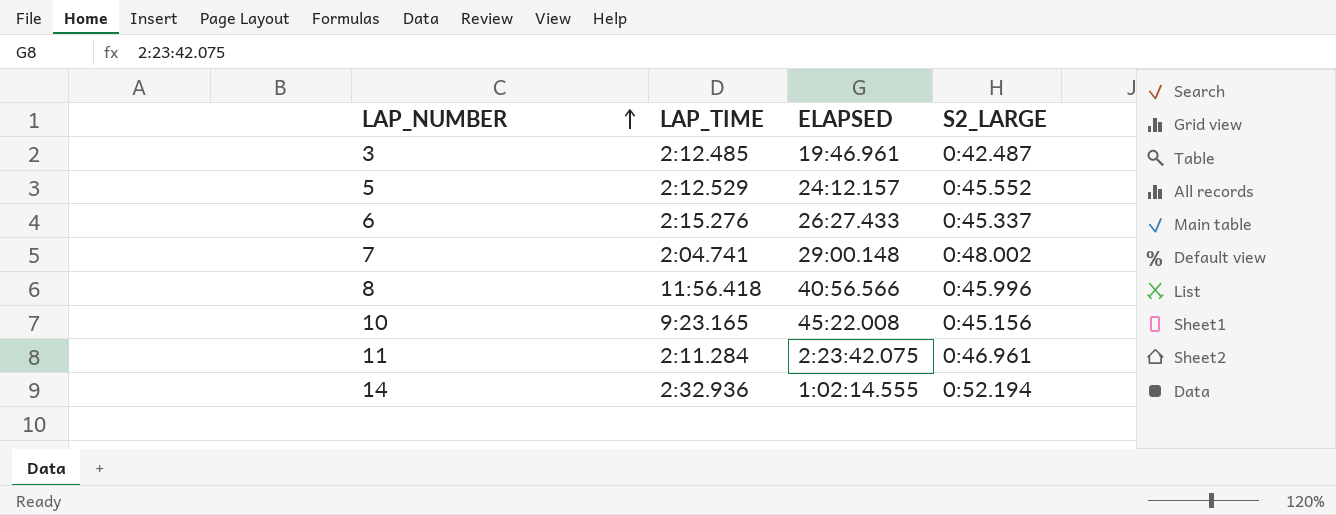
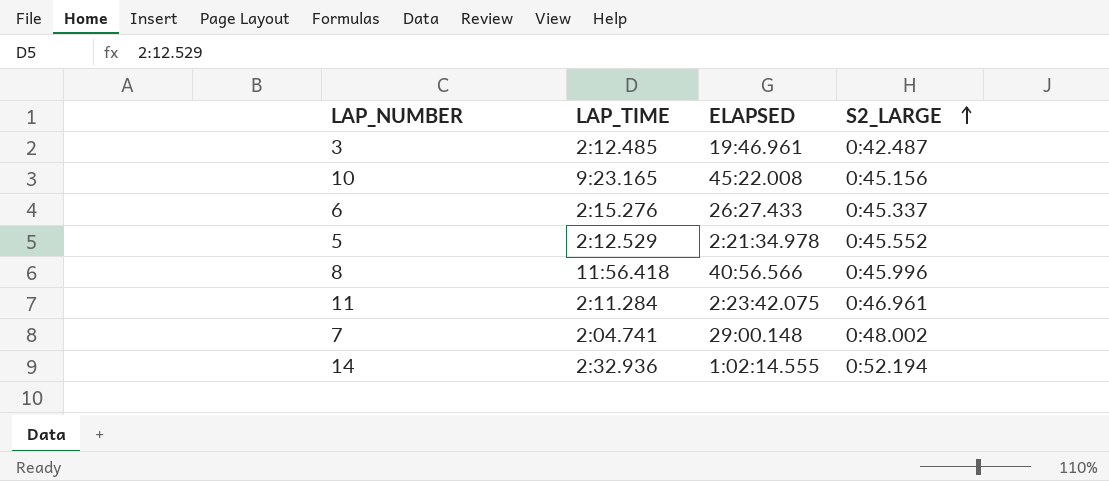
row order: LAP_NUMBER ascending -> S2_LARGE ascending
5 | ELAPSED: 24:12.157 -> 2:21:34.978

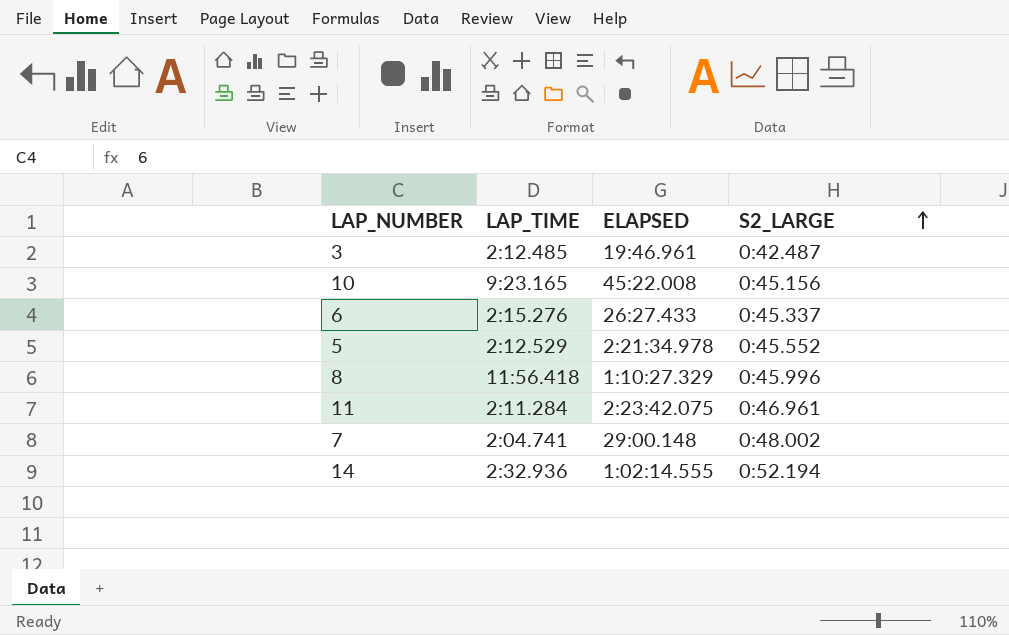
8 | ELAPSED: 40:56.566 -> 1:10:27.329

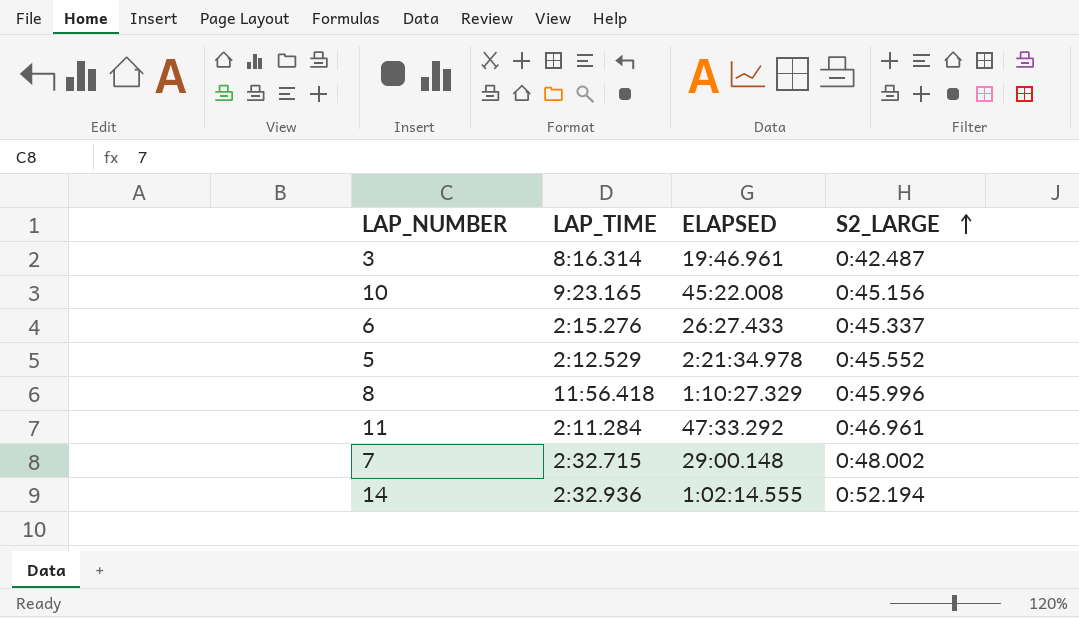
3 | LAP_TIME: 2:12.485 -> 8:16.314
11 | ELAPSED: 2:23:42.075 -> 47:33.292
7 | LAP_TIME: 2:04.741 -> 2:32.715

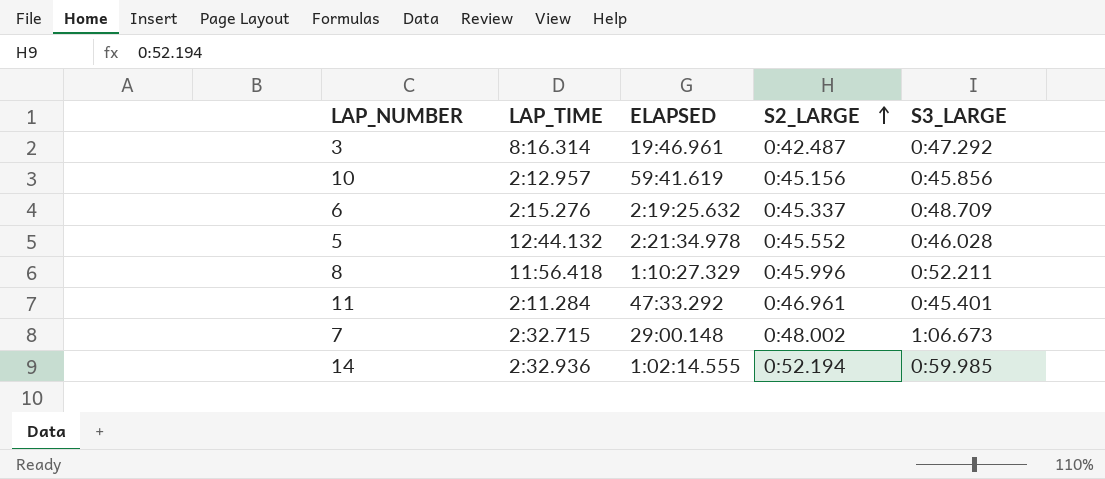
column S3_LARGE | position: none -> 5
10 | LAP_TIME: 9:23.165 -> 2:12.957
10 | ELAPSED: 45:22.008 -> 59:41.619
6 | ELAPSED: 26:27.433 -> 2:19:25.632
5 | LAP_TIME: 2:12.529 -> 12:44.132

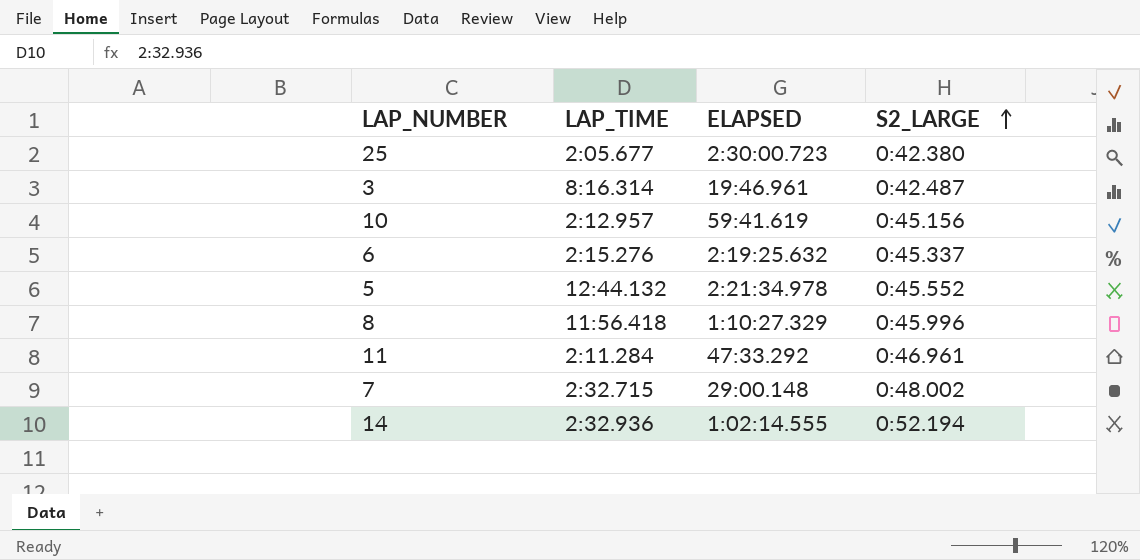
column S3_LARGE | position: 5 -> none
row 25: none -> 2:05.677 | 2:30:00.723 | 0:42.380

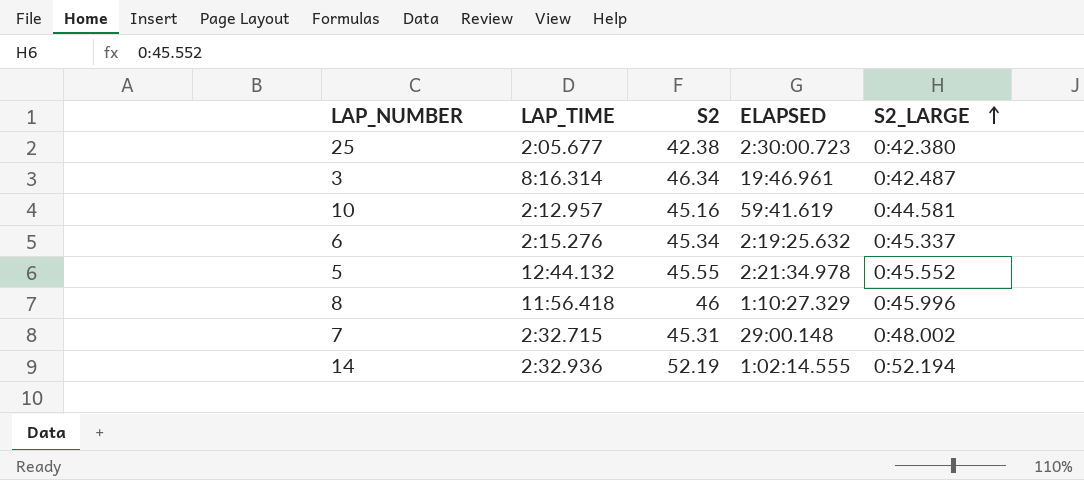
column S2 | position: none -> 3
row 11: 2:11.284 | 47:33.292 | 0:46.961 -> none
10 | S2_LARGE: 0:45.156 -> 0:44.581

